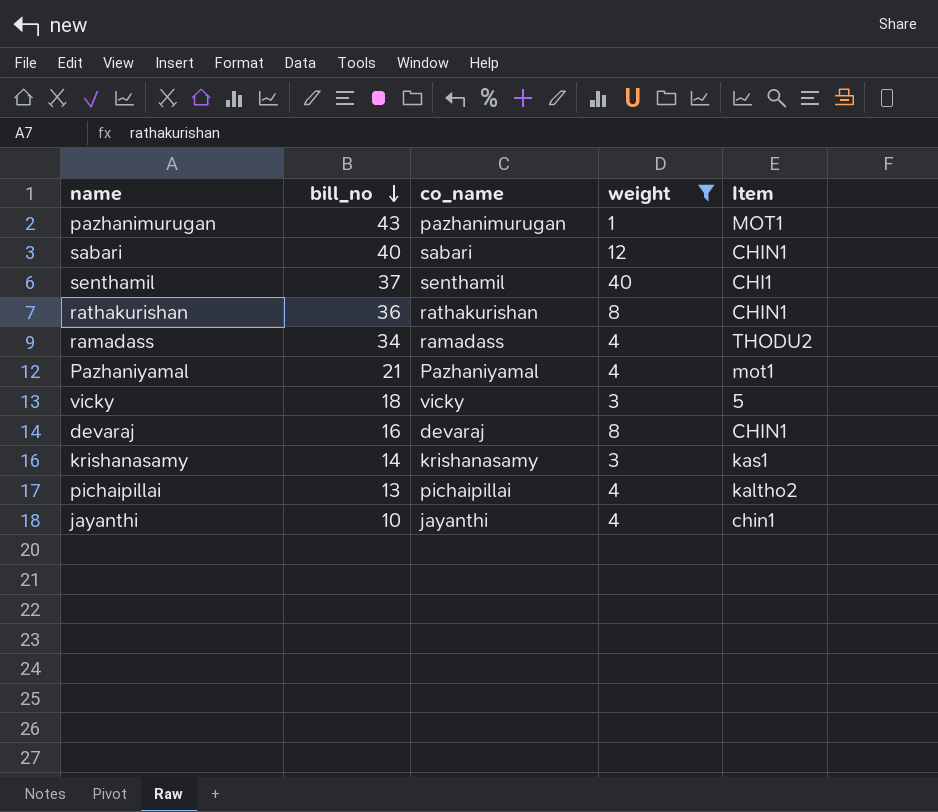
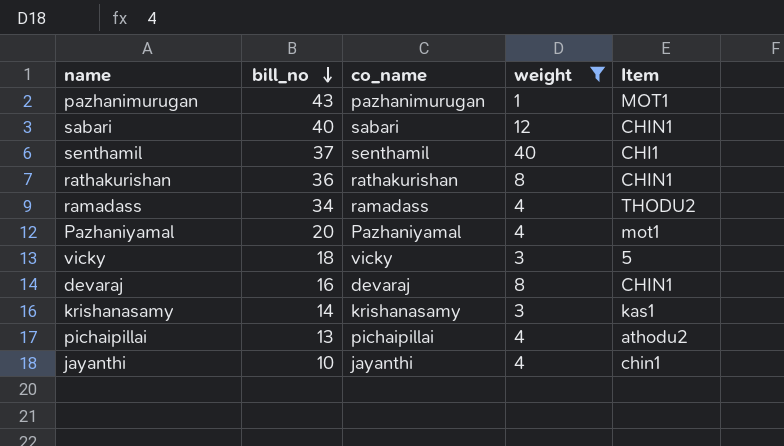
Pazhaniyamal | bill_no: 21 -> 20
pichaipillai | Item: kaltho2 -> athodu2

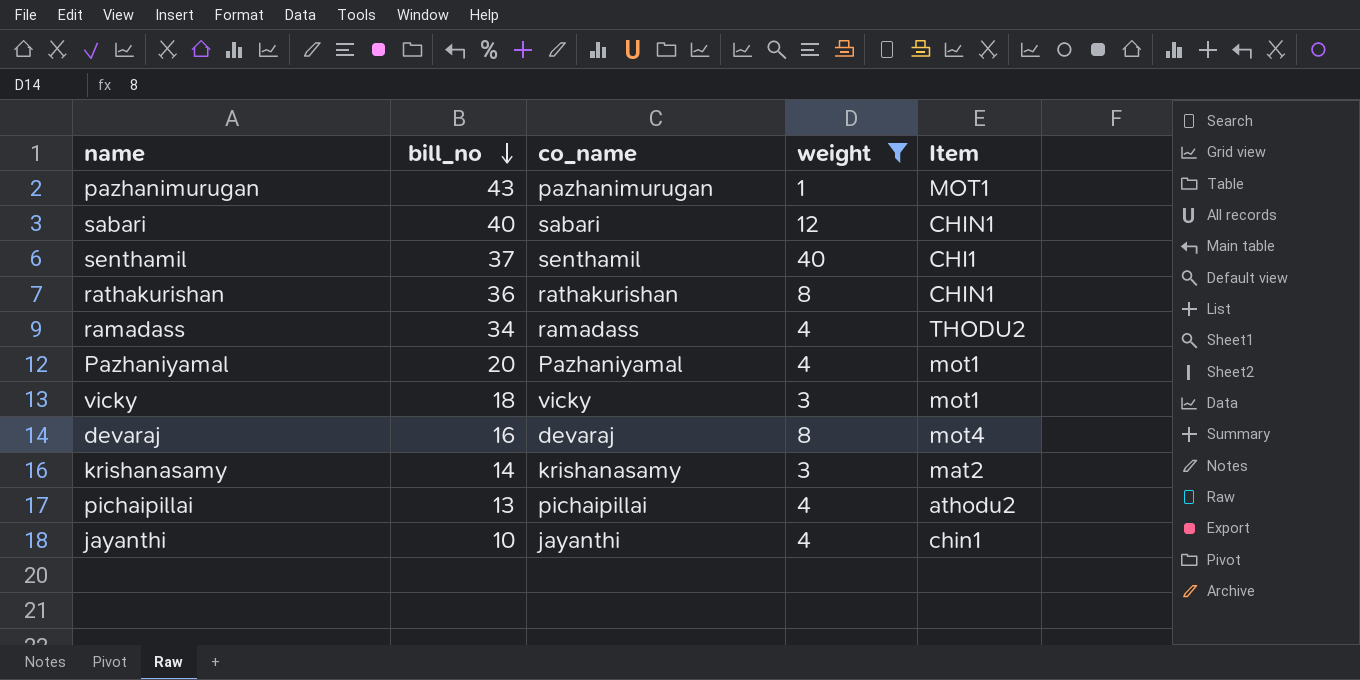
vicky | Item: 5 -> mot1
devaraj | Item: CHIN1 -> mot4
krishanasamy | Item: kas1 -> mat2

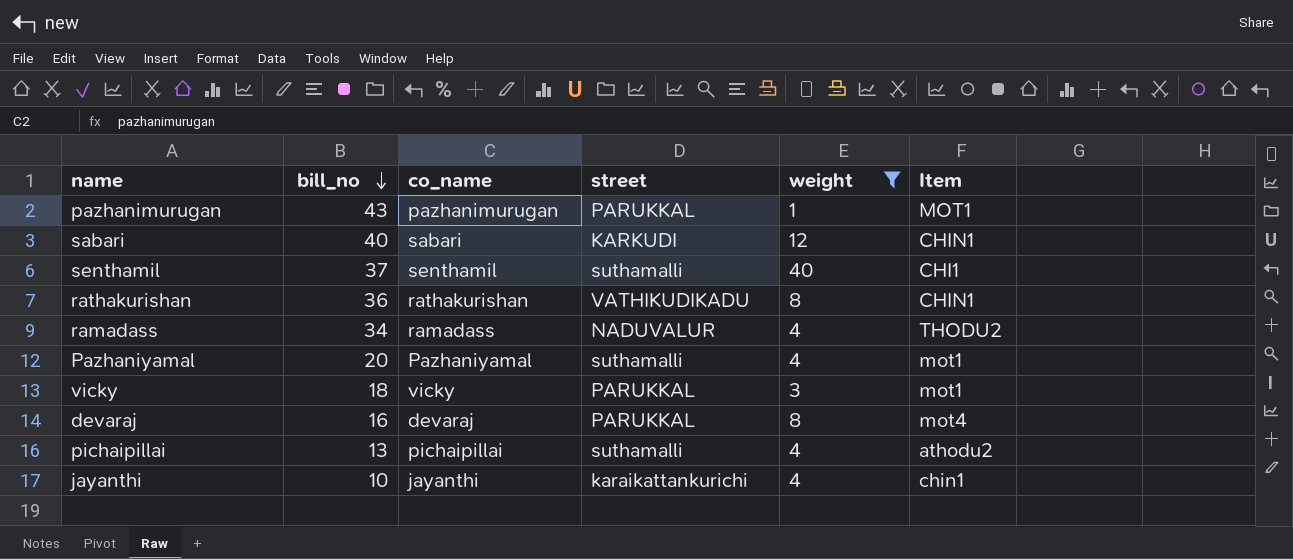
column street | position: none -> 4
row krishanasamy: 14 | krishanasamy | 3 | mat2 -> none

